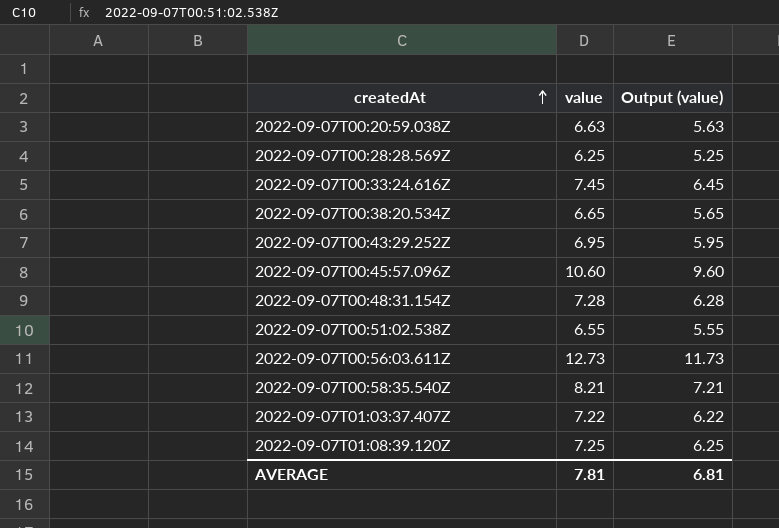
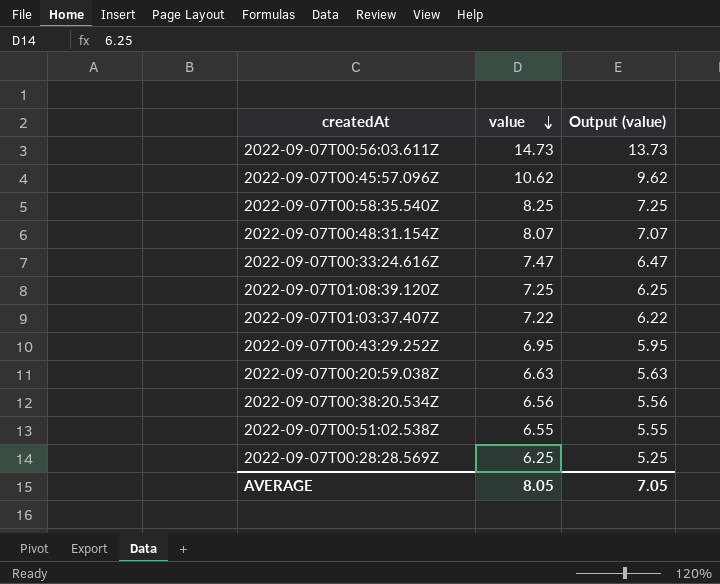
row order: createdAt ascending -> value descending
2022-09-07T00:56:03.611Z | value: 12.73 -> 14.73
2022-09-07T00:56:03.611Z | Output (value): 11.73 -> 13.73
2022-09-07T00:45:57.096Z | value: 10.60 -> 10.62
2022-09-07T00:45:57.096Z | Output (value): 9.60 -> 9.62
2022-09-07T00:58:35.540Z | value: 8.21 -> 8.25
2022-09-07T00:58:35.540Z | Output (value): 7.21 -> 7.25
2022-09-07T00:48:31.154Z | value: 7.28 -> 8.07
2022-09-07T00:48:31.154Z | Output (value): 6.28 -> 7.07
2022-09-07T00:33:24.616Z | value: 7.45 -> 7.47
2022-09-07T00:33:24.616Z | Output (value): 6.45 -> 6.47
2022-09-07T00:38:20.534Z | value: 6.65 -> 6.56
2022-09-07T00:38:20.534Z | Output (value): 5.65 -> 5.56
AVERAGE | value: 7.81 -> 8.05
AVERAGE | Output (value): 6.81 -> 7.05

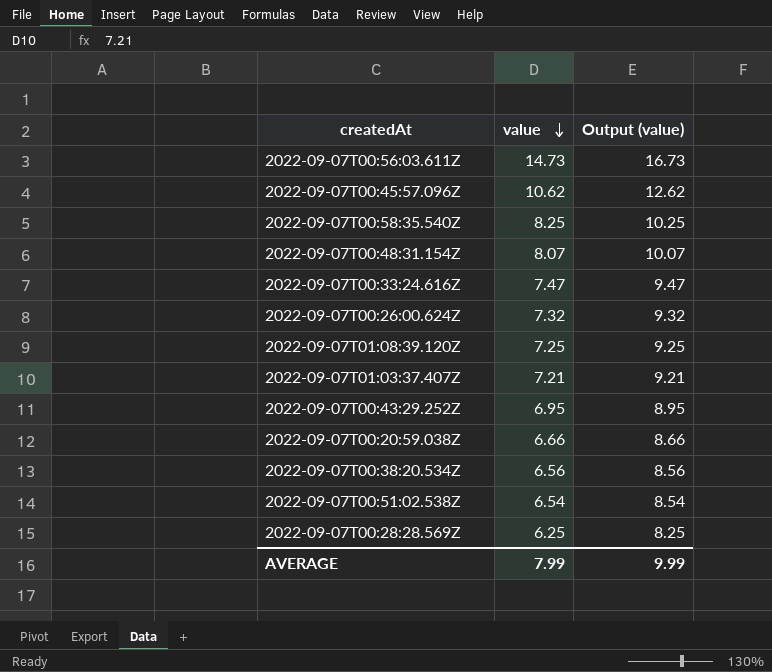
column Output (value) | formula: [value] - 1 -> [value] + 2
row 2022-09-07T00:26:00.624Z: none -> 7.32 | 9.32
2022-09-07T01:03:37.407Z | value: 7.22 -> 7.21
2022-09-07T00:20:59.038Z | value: 6.63 -> 6.66
2022-09-07T00:51:02.538Z | value: 6.55 -> 6.54
AVERAGE | value: 8.05 -> 7.99
AVERAGE | Output (value): 7.05 -> 9.99

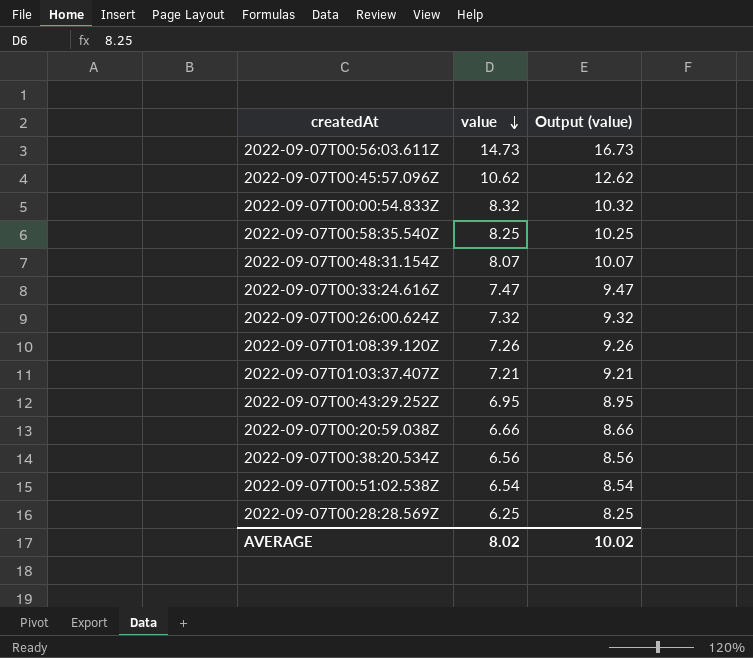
row 2022-09-07T00:00:54.833Z: none -> 8.32 | 10.32
2022-09-07T01:08:39.120Z | value: 7.25 -> 7.26
2022-09-07T01:08:39.120Z | Output (value): 9.25 -> 9.26
AVERAGE | value: 7.99 -> 8.02
AVERAGE | Output (value): 9.99 -> 10.02

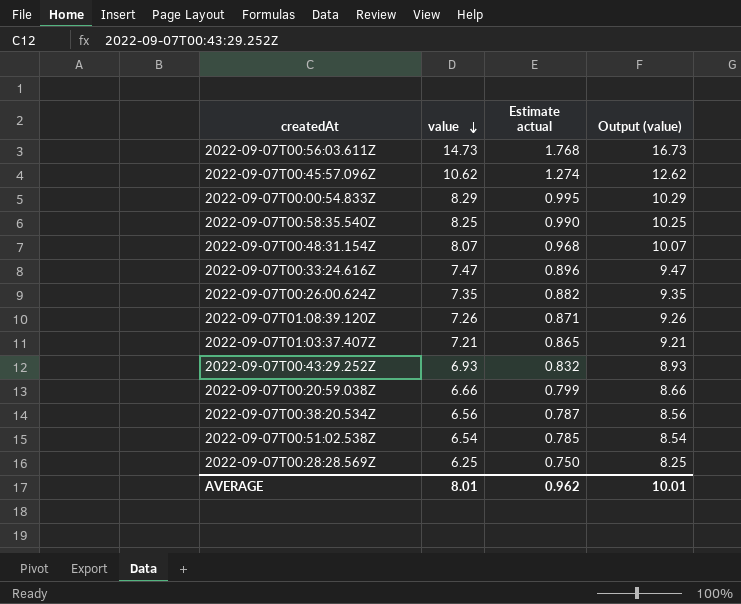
column Estimate actual | formula: none -> [value] * 0.12
2022-09-07T00:00:54.833Z | value: 8.32 -> 8.29
2022-09-07T00:00:54.833Z | Output (value): 10.32 -> 10.29
2022-09-07T00:26:00.624Z | value: 7.32 -> 7.35
2022-09-07T00:26:00.624Z | Output (value): 9.32 -> 9.35
2022-09-07T00:43:29.252Z | value: 6.95 -> 6.93
2022-09-07T00:43:29.252Z | Output (value): 8.95 -> 8.93
AVERAGE | value: 8.02 -> 8.01
AVERAGE | Output (value): 10.02 -> 10.01

